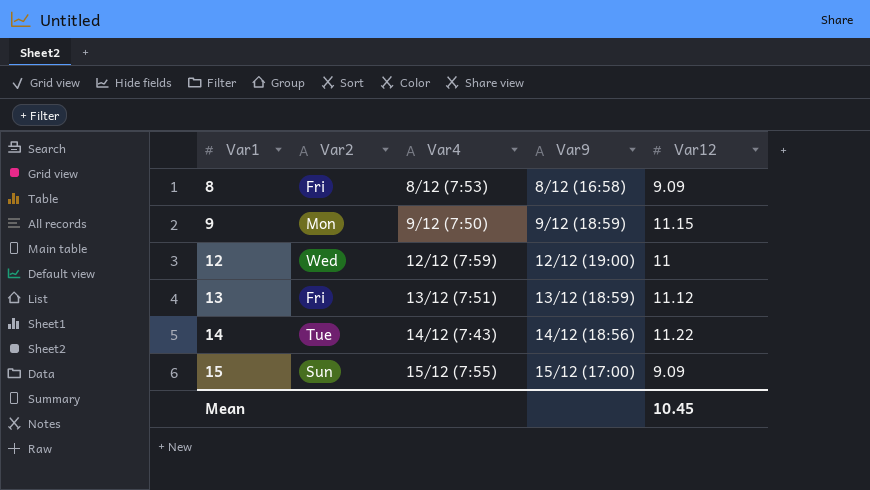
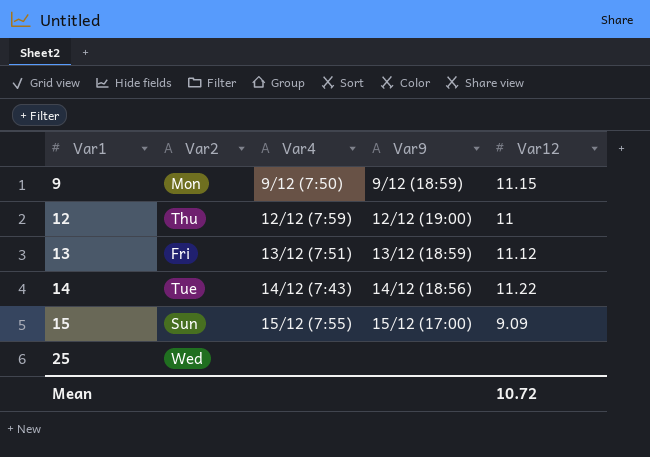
row 8: Fri | 8/12 (7:53) | 8/12 (16:58) | 9.09 -> none
12 | Var2: Wed -> Thu
row 25: none -> Wed | none | none | none
Mean | Var12: 10.45 -> 10.72

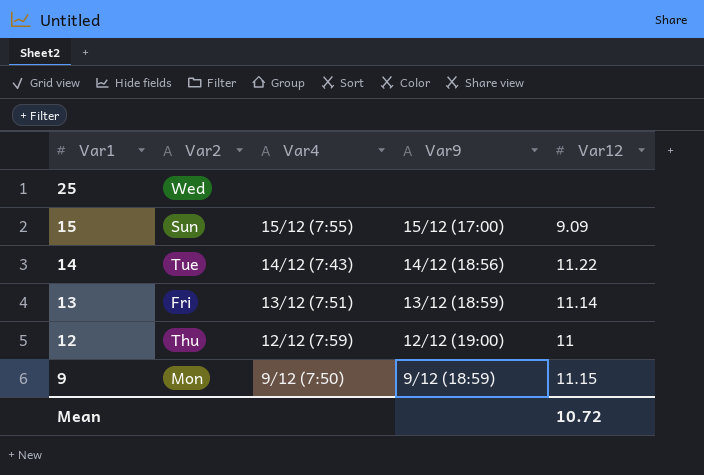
row order: Var1 ascending -> Var1 descending
13 | Var12: 11.12 -> 11.14

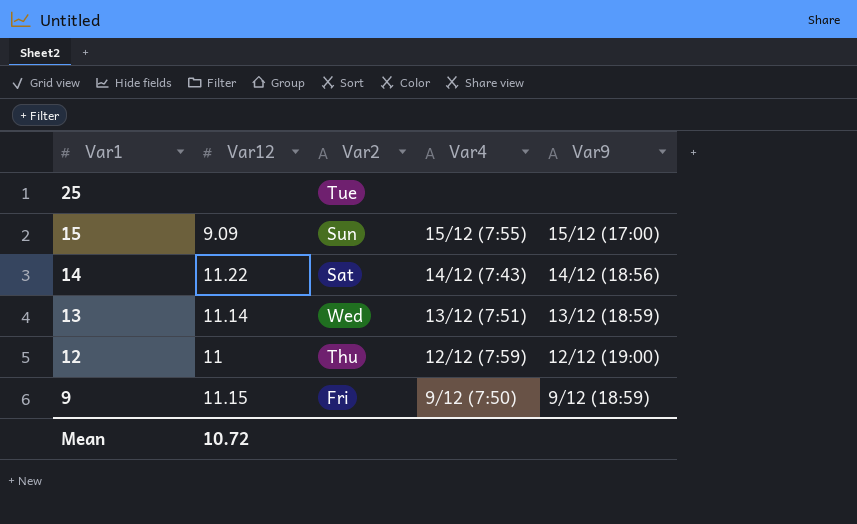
column Var12 | position: 5 -> 2
25 | Var2: Wed -> Tue
14 | Var2: Tue -> Sat
13 | Var2: Fri -> Wed
9 | Var2: Mon -> Fri

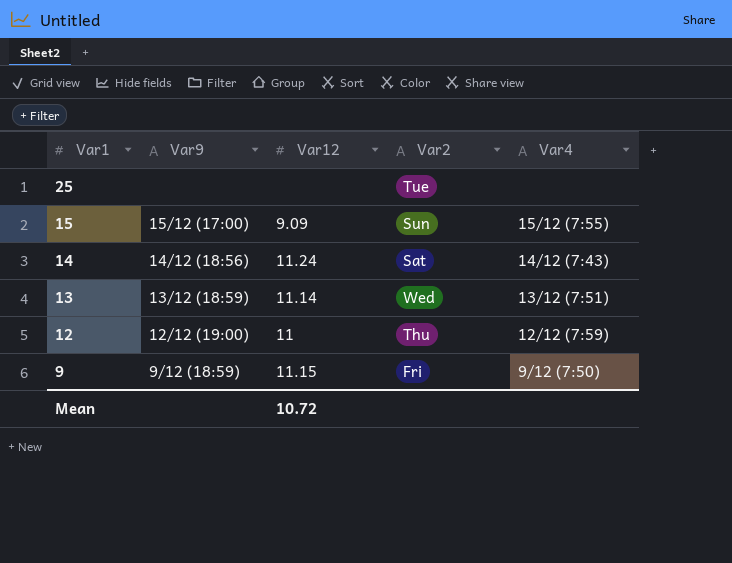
column Var9 | position: 5 -> 2
14 | Var12: 11.22 -> 11.24

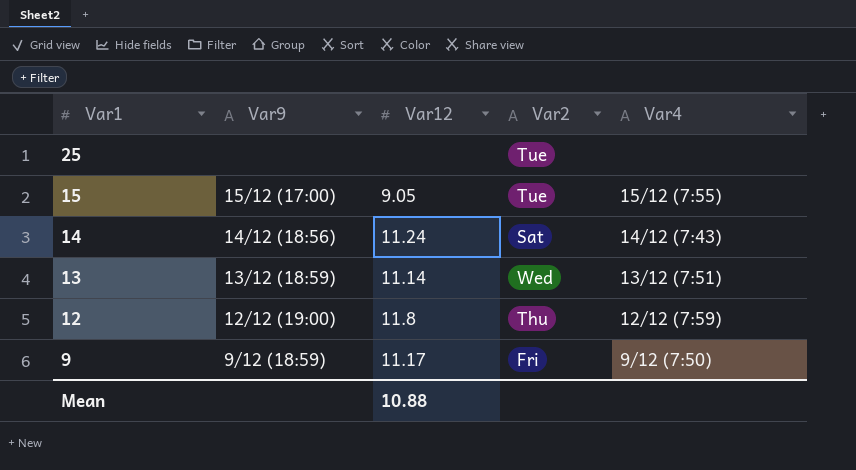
15 | Var12: 9.09 -> 9.05
15 | Var2: Sun -> Tue
12 | Var12: 11 -> 11.8
9 | Var12: 11.15 -> 11.17
Mean | Var12: 10.72 -> 10.88

